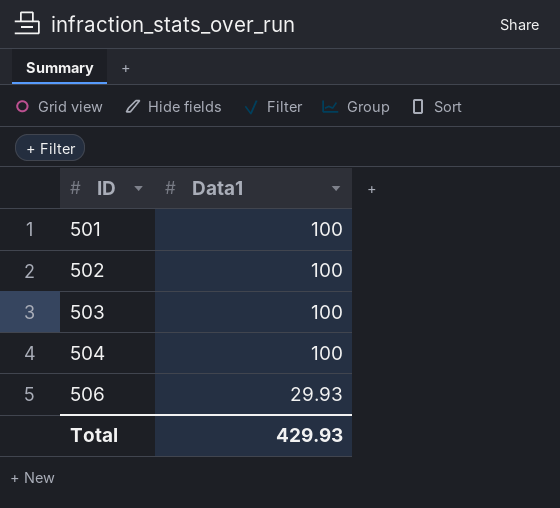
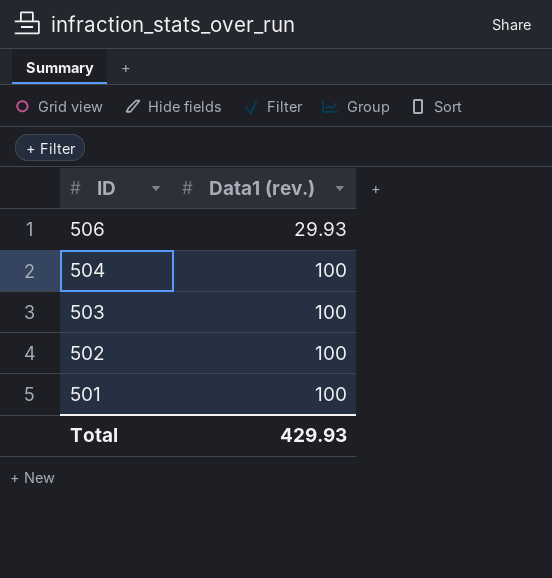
row order: ID ascending -> ID descending
column name: Data1 -> Data1 (rev.)

